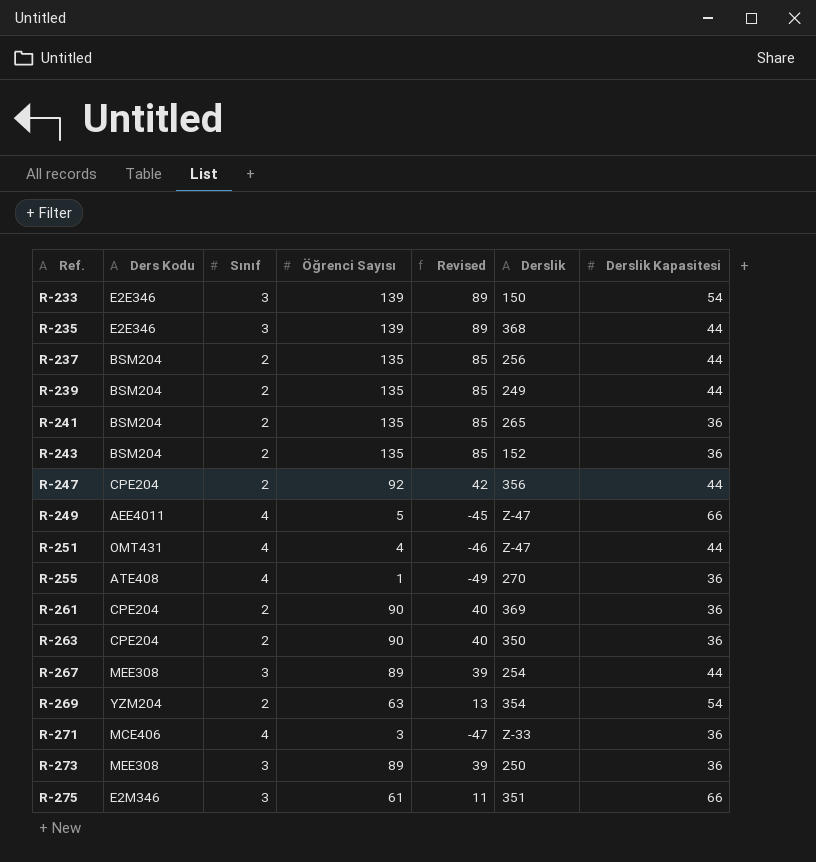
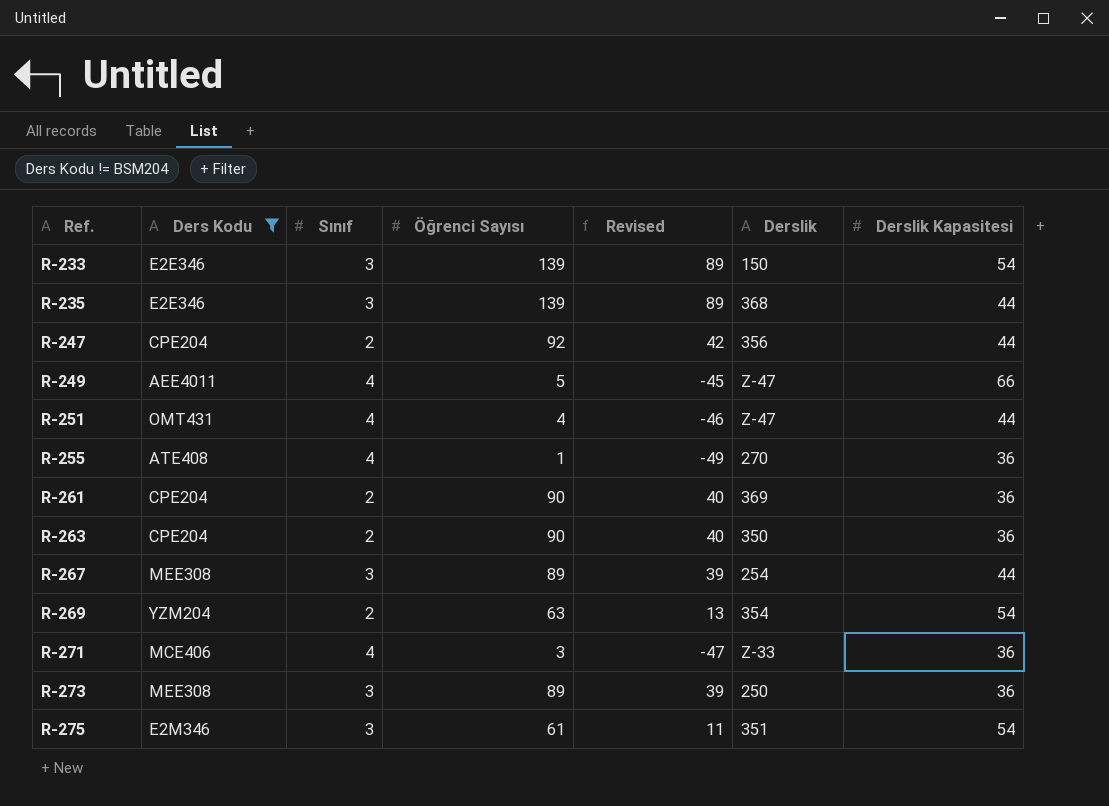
filter: none -> Ders Kodu != BSM204
R-275 | Derslik Kapasitesi: 66 -> 54

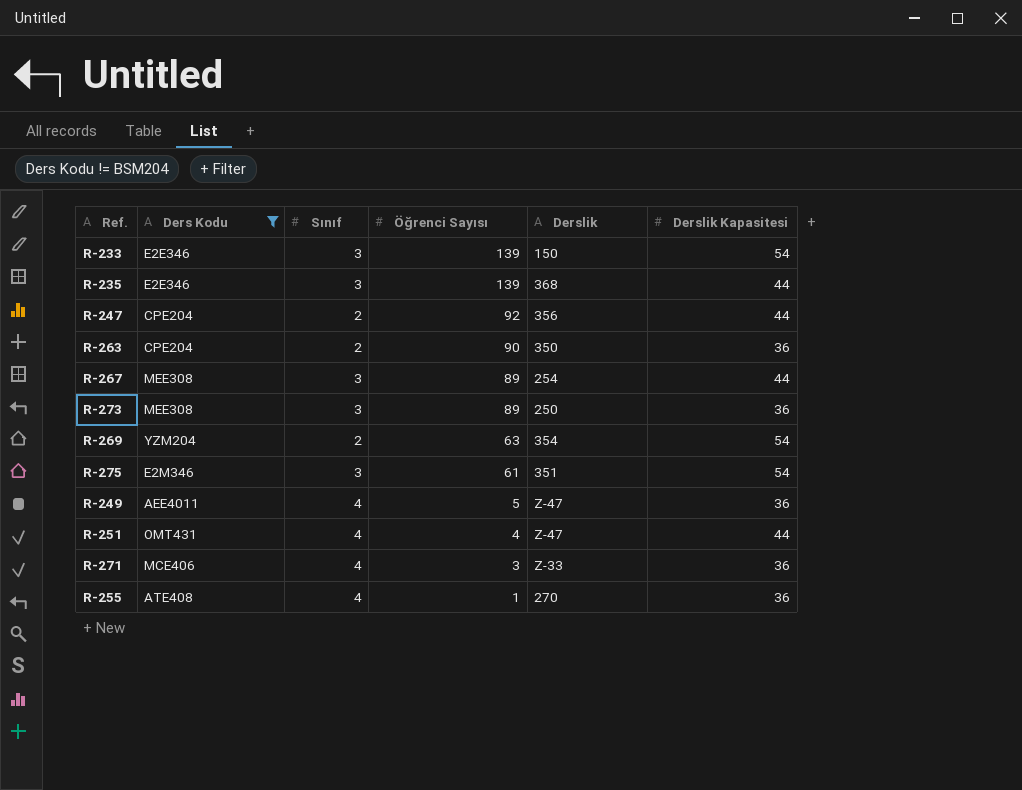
row order: Ref. ascending -> Öğrenci Sayısı descending
column Revised | formula: [Öğrenci Sayısı] - 50 -> none
row R-261: CPE204 | 2 | 90 | 40 | 369 | 36 -> none
R-249 | Derslik Kapasitesi: 66 -> 36

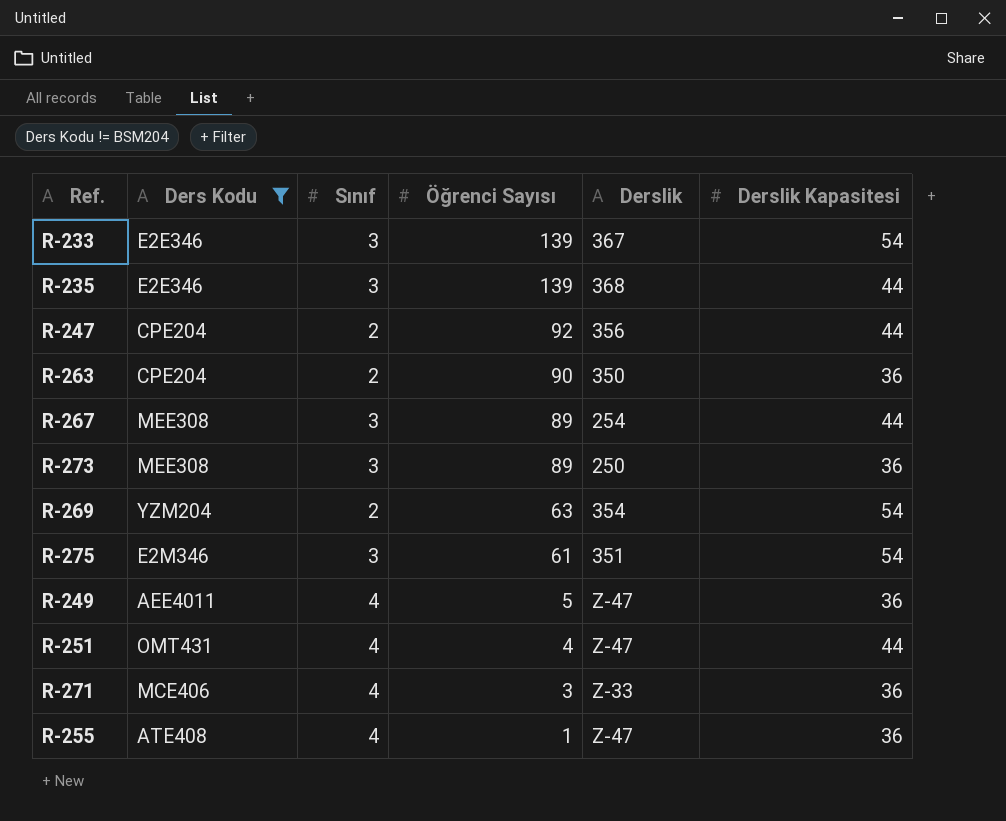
R-233 | Derslik: 150 -> 367
R-255 | Derslik: 270 -> Z-47

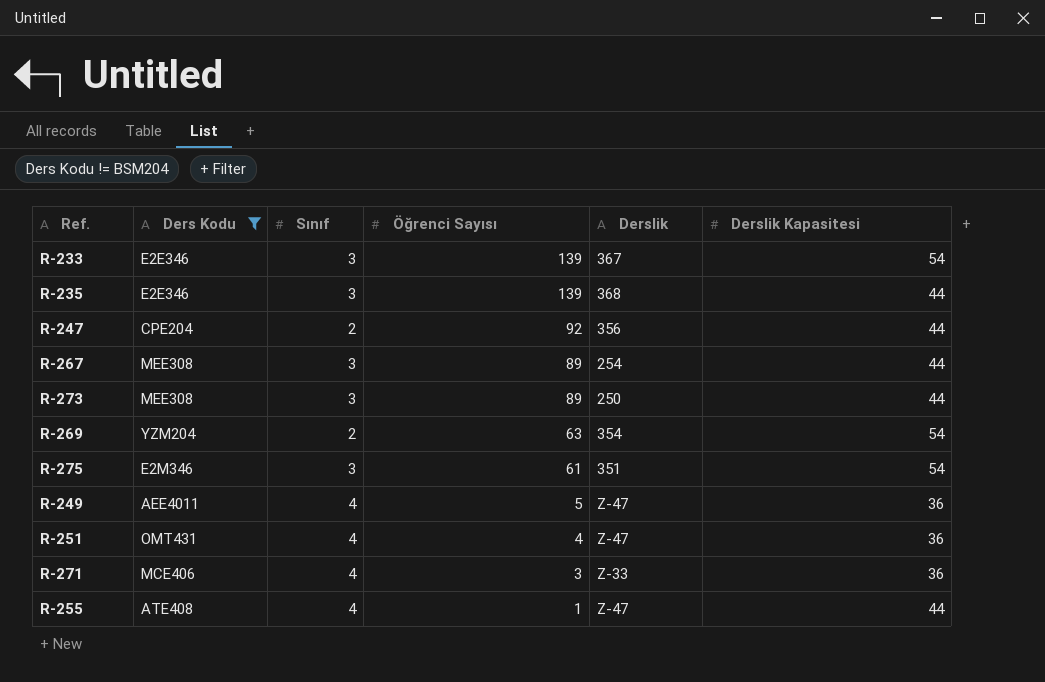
row R-263: CPE204 | 2 | 90 | 350 | 36 -> none
R-273 | Derslik Kapasitesi: 36 -> 44
R-251 | Derslik Kapasitesi: 44 -> 36
R-255 | Derslik Kapasitesi: 36 -> 44

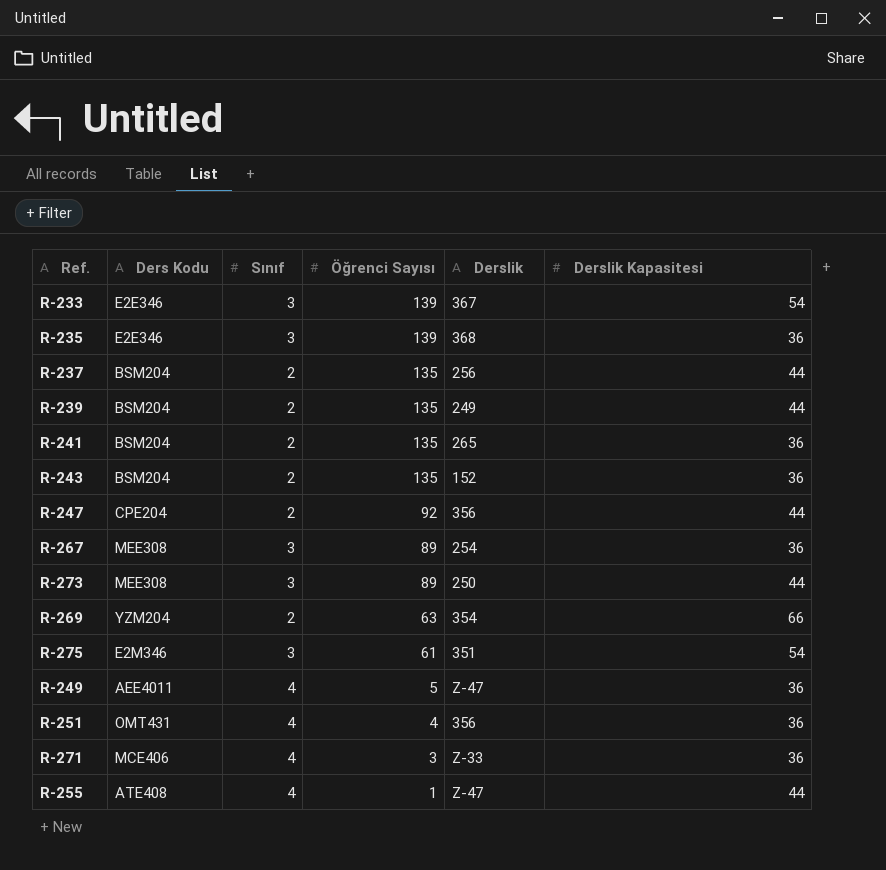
filter: Ders Kodu != BSM204 -> none
R-235 | Derslik Kapasitesi: 44 -> 36
R-267 | Derslik Kapasitesi: 44 -> 36
R-269 | Derslik Kapasitesi: 54 -> 66
R-251 | Derslik: Z-47 -> 356

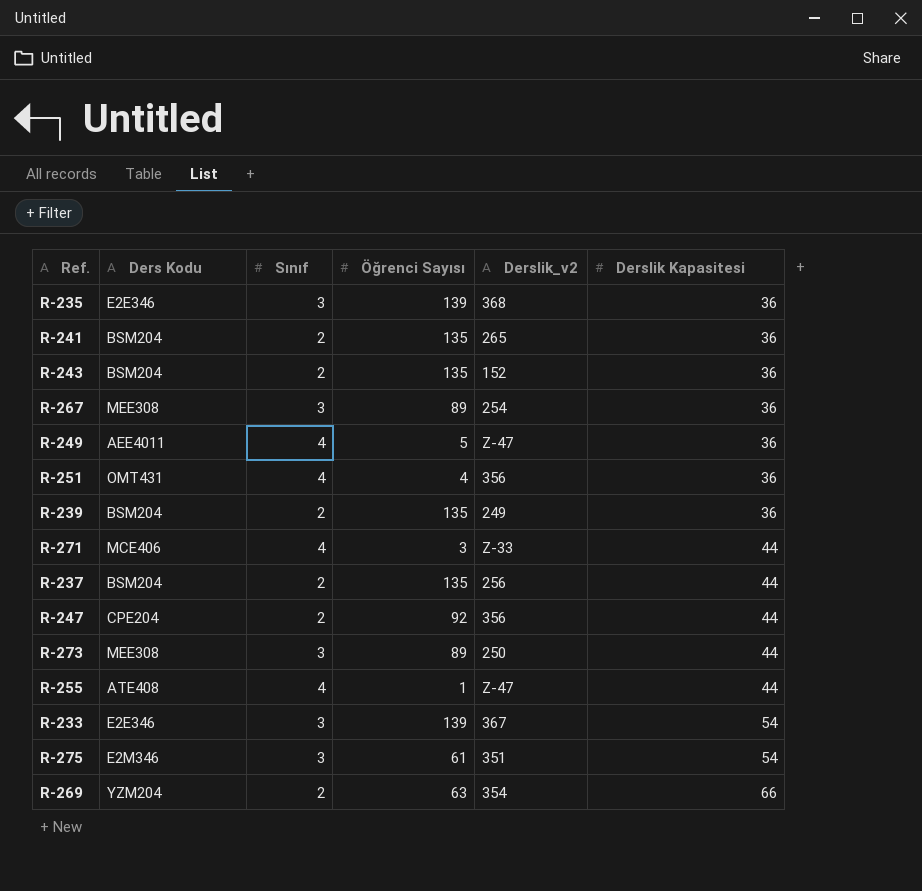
row order: Öğrenci Sayısı descending -> Derslik Kapasitesi ascending
column name: Derslik -> Derslik_v2
R-239 | Derslik Kapasitesi: 44 -> 36
R-271 | Derslik Kapasitesi: 36 -> 44

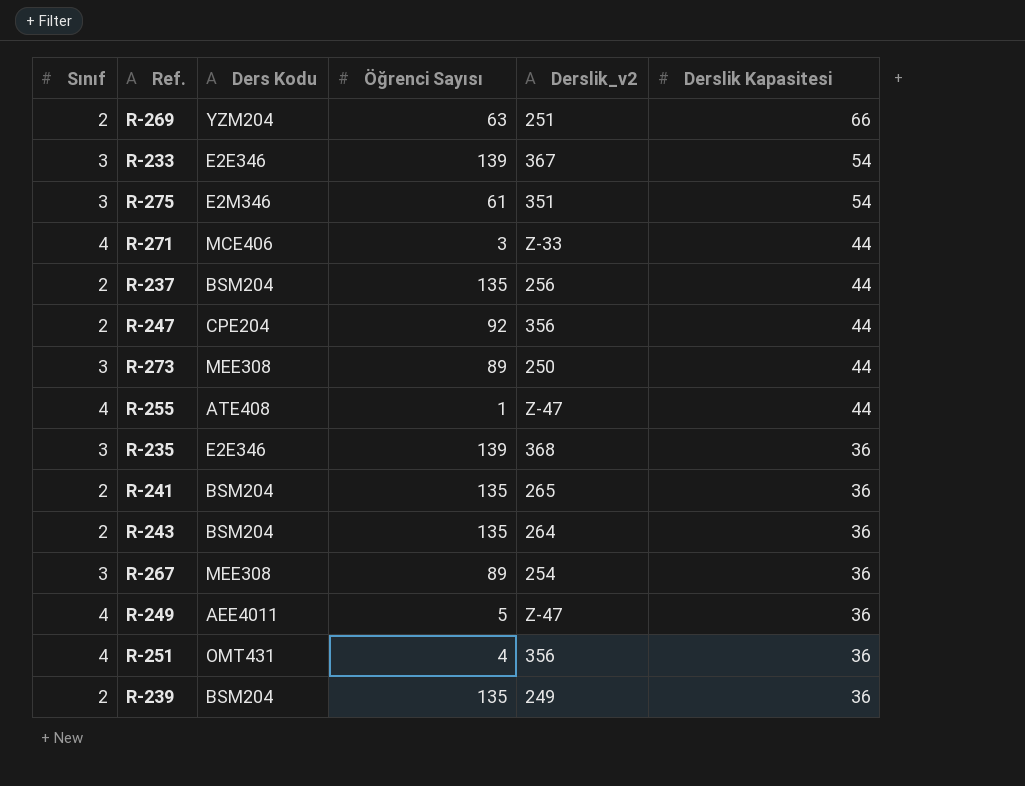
row order: Derslik Kapasitesi ascending -> Derslik Kapasitesi descending
column Sınıf | position: 3 -> 1
R-269 | Derslik_v2: 354 -> 251
R-243 | Derslik_v2: 152 -> 264

